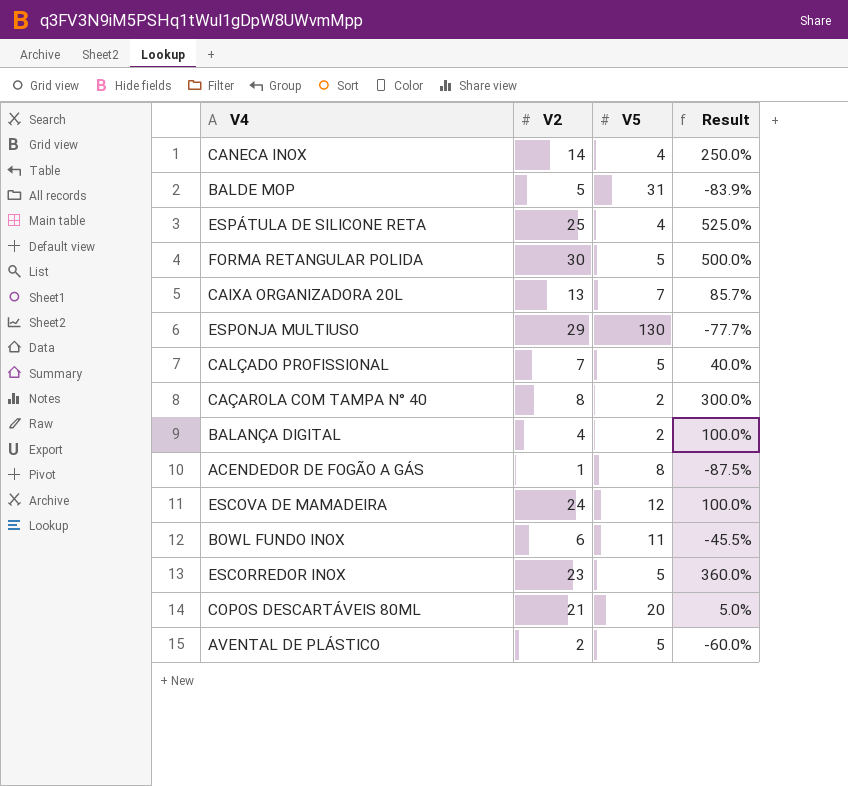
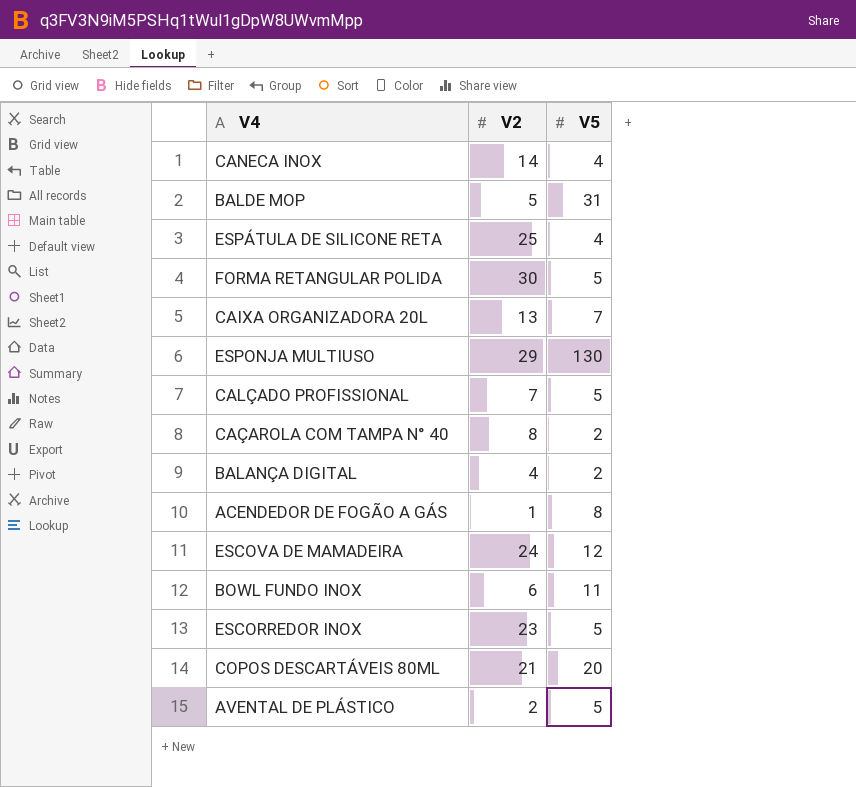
column Result | formula: ([V2] - [V5]) / [V5] -> none

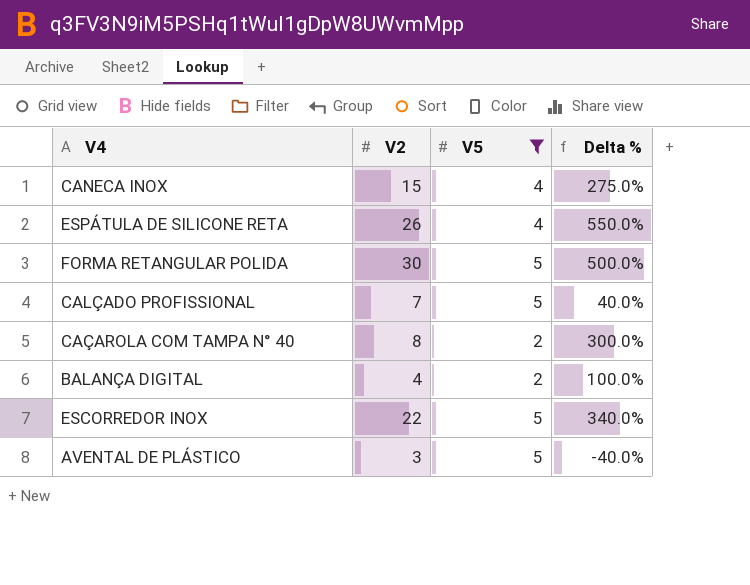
filter: none -> V5 <= 5
column Delta % | formula: none -> ([V2] - [V5]) / [V5]
CANECA INOX | V2: 14 -> 15
ESPÁTULA DE SILICONE RETA | V2: 25 -> 26
ESCORREDOR INOX | V2: 23 -> 22
AVENTAL DE PLÁSTICO | V2: 2 -> 3

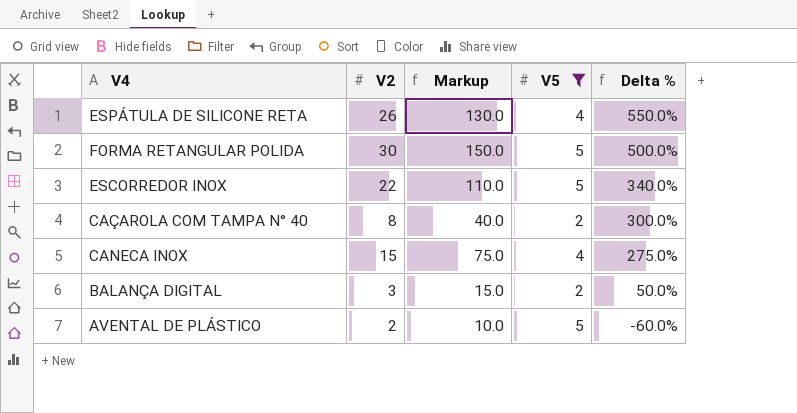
row order: none -> Delta % descending
column Markup | formula: none -> [V2] * 5
row CALÇADO PROFISSIONAL: 7 | 5 | 40.0% -> none
BALANÇA DIGITAL | V2: 4 -> 3
BALANÇA DIGITAL | Delta %: 100.0% -> 50.0%
AVENTAL DE PLÁSTICO | V2: 3 -> 2
AVENTAL DE PLÁSTICO | Delta %: -40.0% -> -60.0%

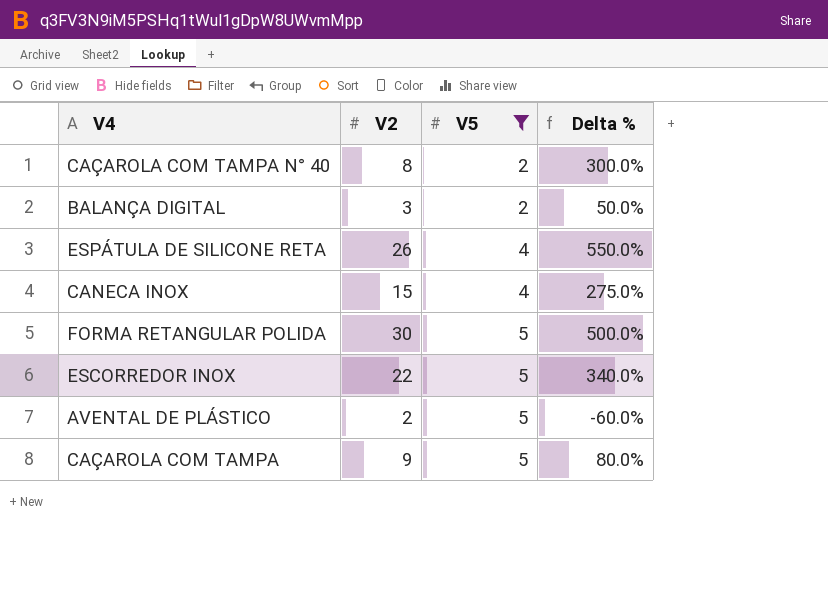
row order: Delta % descending -> V5 ascending
column Markup | formula: [V2] * 5 -> none
row CAÇAROLA COM TAMPA: none -> 9 | 5 | 80.0%

